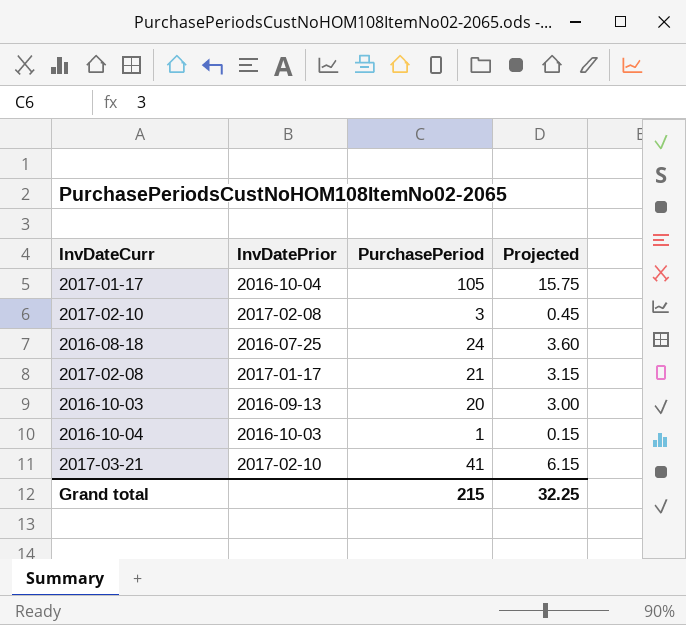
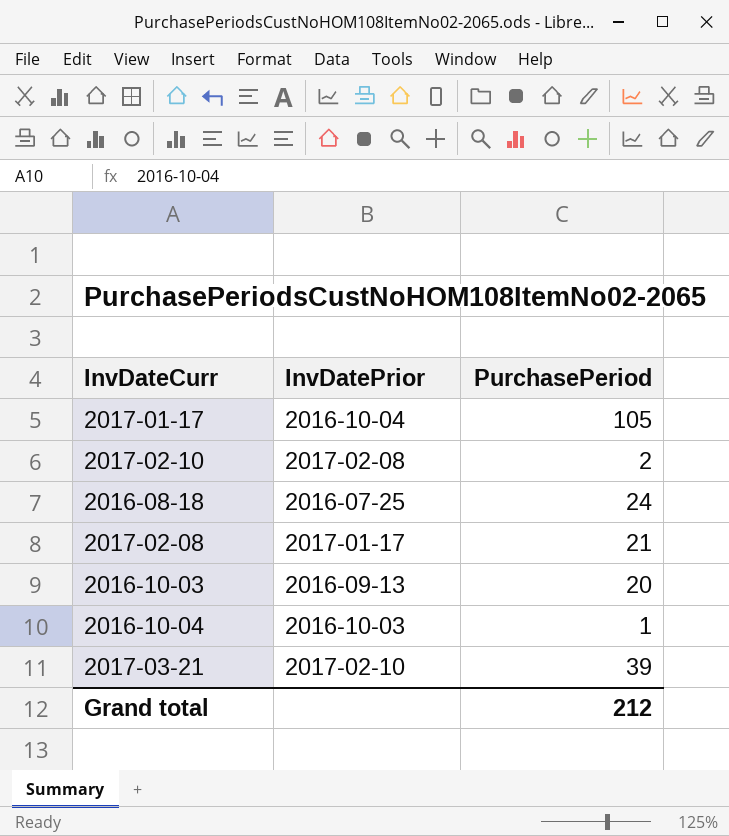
column Projected | formula: [PurchasePeriod] * 0.15 -> none
2017-02-10 | PurchasePeriod: 3 -> 2
2017-03-21 | PurchasePeriod: 41 -> 39
Grand total | PurchasePeriod: 215 -> 212

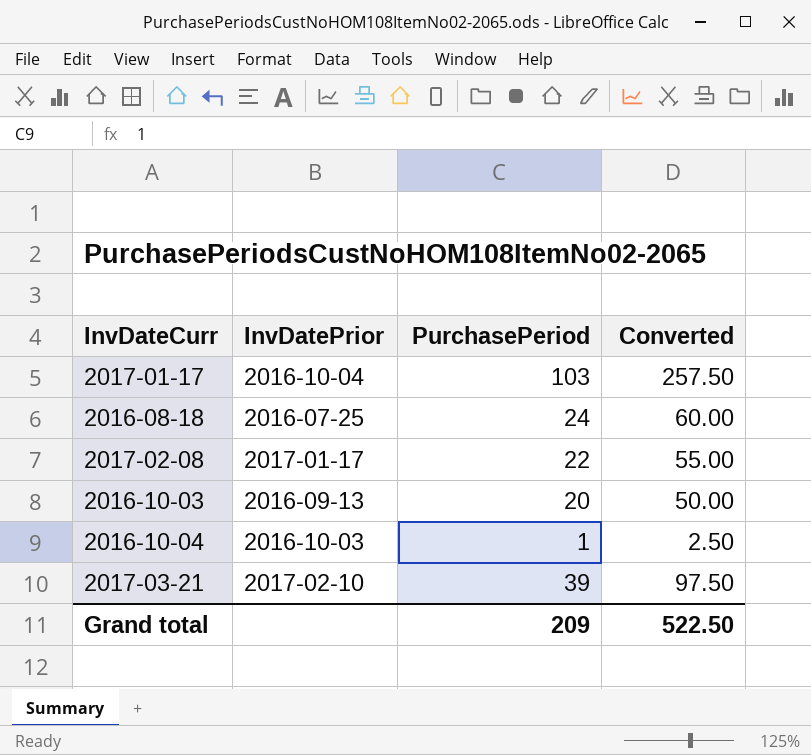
column Converted | formula: none -> [PurchasePeriod] * 2.5
row 2017-02-10: 2017-02-08 | 2 -> none
2017-01-17 | PurchasePeriod: 105 -> 103
2017-02-08 | PurchasePeriod: 21 -> 22
Grand total | PurchasePeriod: 212 -> 209

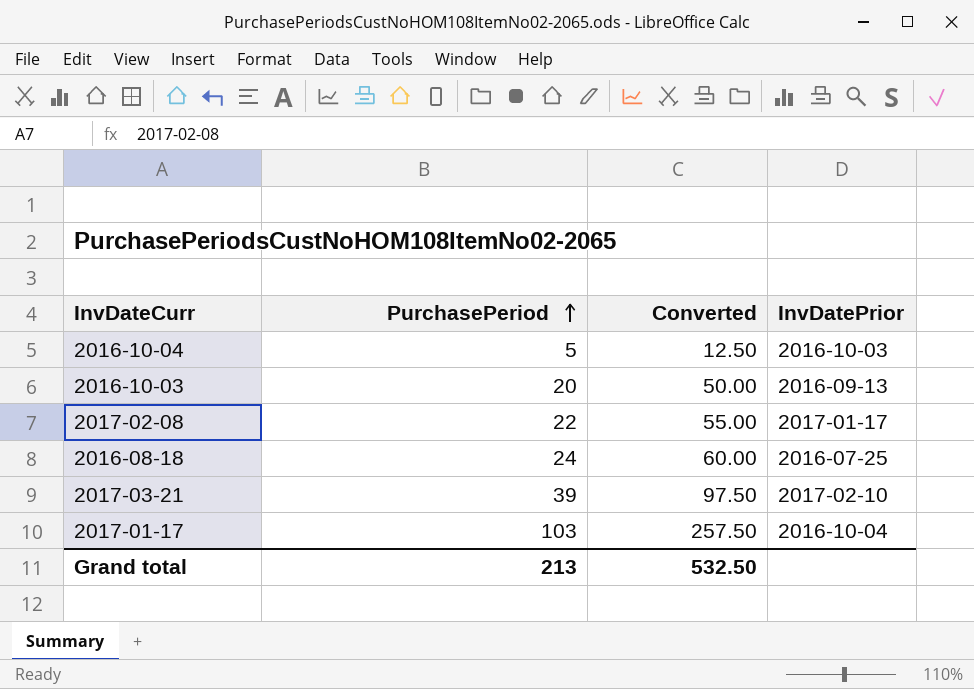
row order: none -> PurchasePeriod ascending
column InvDatePrior | position: 2 -> 4
2016-10-04 | PurchasePeriod: 1 -> 5
2016-10-04 | Converted: 2.50 -> 12.50
Grand total | PurchasePeriod: 209 -> 213
Grand total | Converted: 522.50 -> 532.50

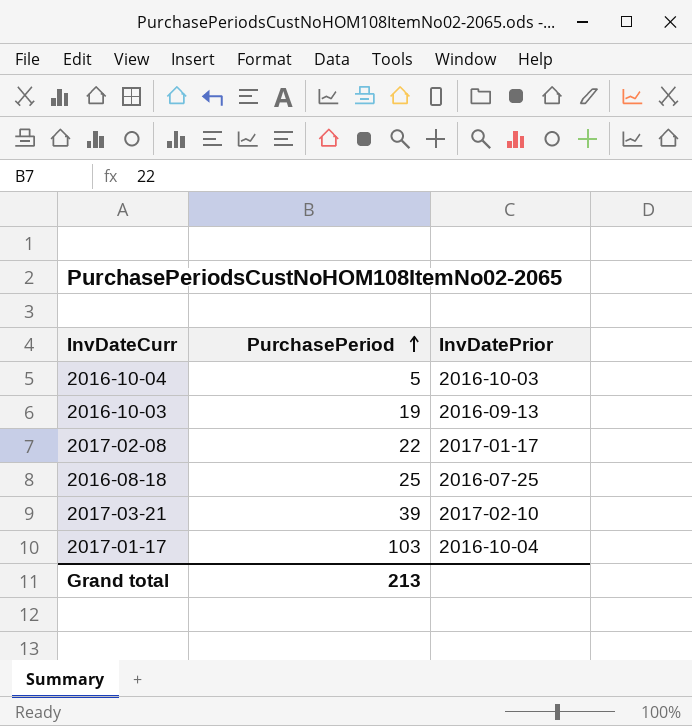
column Converted | formula: [PurchasePeriod] * 2.5 -> none
2016-10-03 | PurchasePeriod: 20 -> 19
2016-08-18 | PurchasePeriod: 24 -> 25

